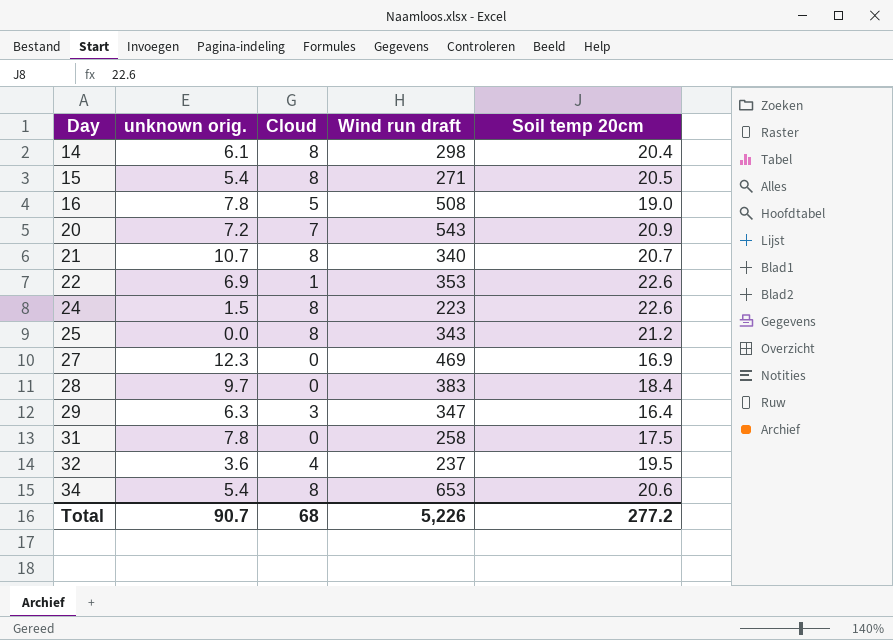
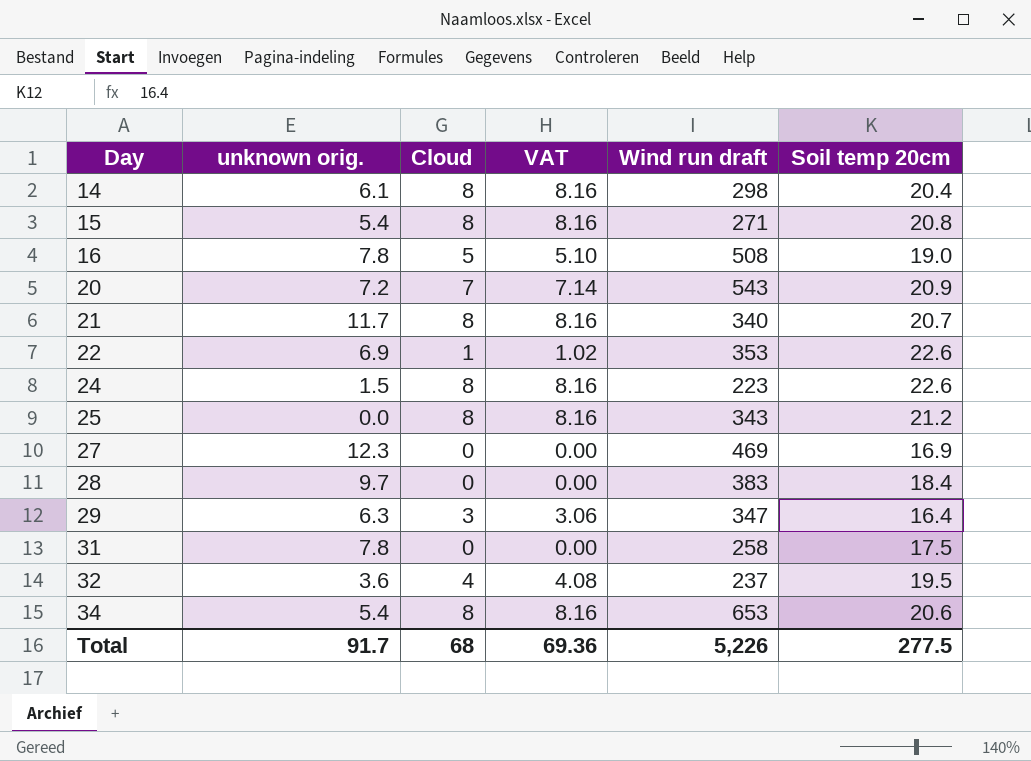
column VAT | formula: none -> [Cloud] * 1.02
15 | Soil temp 20cm: 20.5 -> 20.8
21 | unknown orig.: 10.7 -> 11.7
Total | unknown orig.: 90.7 -> 91.7
Total | Soil temp 20cm: 277.2 -> 277.5

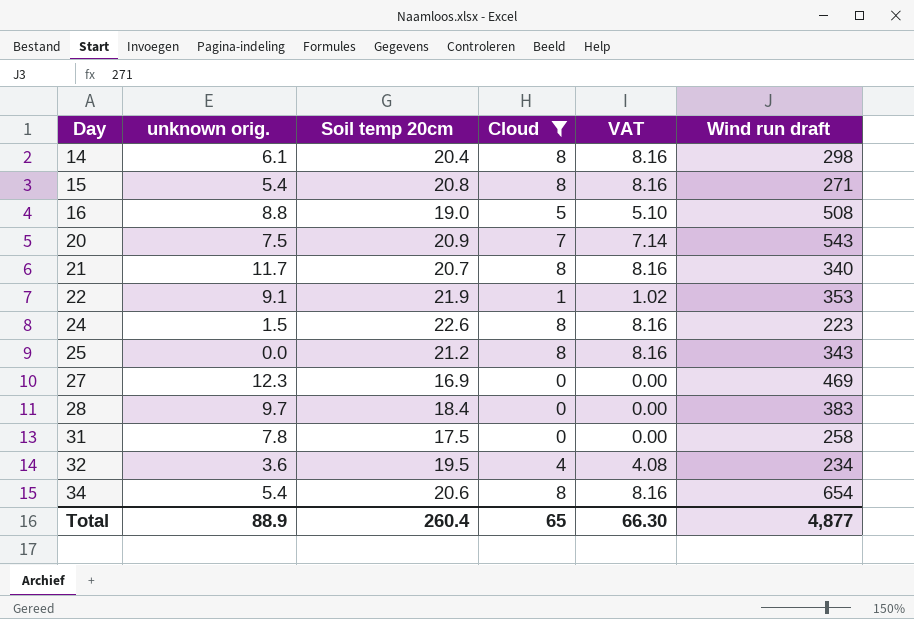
filter: none -> Cloud != 3
column Soil temp 20cm | position: 6 -> 3
16 | unknown orig.: 7.8 -> 8.8
20 | unknown orig.: 7.2 -> 7.5
22 | unknown orig.: 6.9 -> 9.1
22 | Soil temp 20cm: 22.6 -> 21.9
32 | Wind run draft: 237 -> 234
34 | Wind run draft: 653 -> 654
Total | unknown orig.: 91.7 -> 88.9
Total | Soil temp 20cm: 277.5 -> 260.4
Total | Cloud: 68 -> 65
Total | VAT: 69.36 -> 66.30
Total | Wind run draft: 5,226 -> 4,877

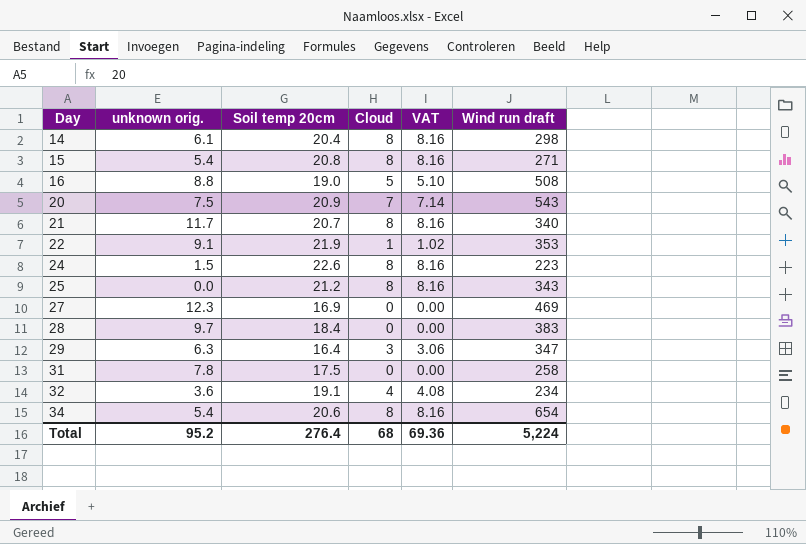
filter: Cloud != 3 -> none
32 | Soil temp 20cm: 19.5 -> 19.1
Total | unknown orig.: 88.9 -> 95.2
Total | Soil temp 20cm: 260.4 -> 276.4
Total | Cloud: 65 -> 68
Total | VAT: 66.30 -> 69.36
Total | Wind run draft: 4,877 -> 5,224

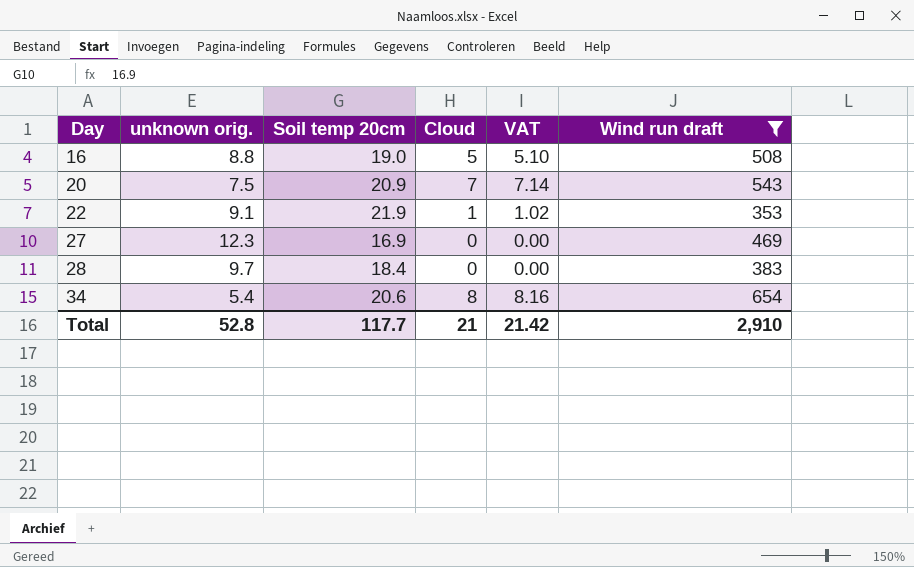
filter: none -> Wind run draft >= 353
Total | unknown orig.: 95.2 -> 52.8
Total | Soil temp 20cm: 276.4 -> 117.7
Total | Cloud: 68 -> 21
Total | VAT: 69.36 -> 21.42
Total | Wind run draft: 5,224 -> 2,910

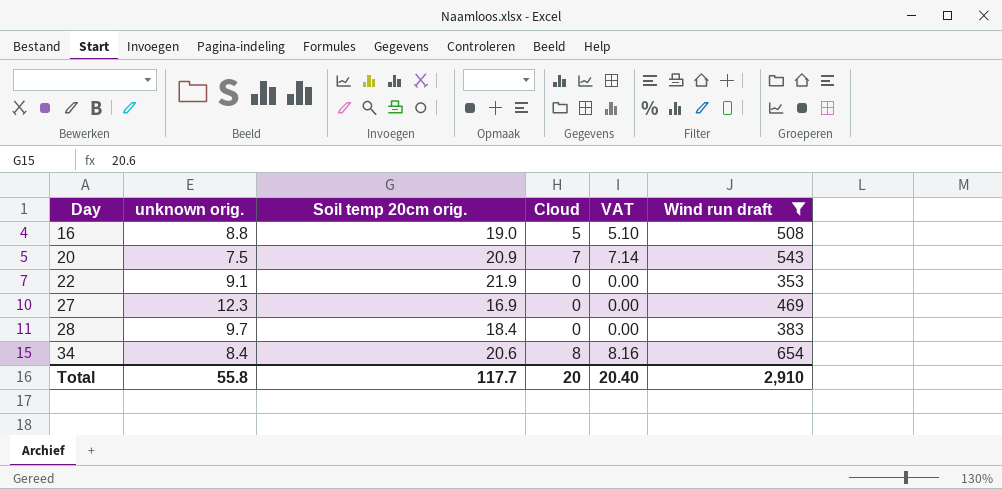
column name: Soil temp 20cm -> Soil temp 20cm orig.
22 | Cloud: 1 -> 0
22 | VAT: 1.02 -> 0.00
34 | unknown orig.: 5.4 -> 8.4
Total | unknown orig.: 52.8 -> 55.8
Total | Cloud: 21 -> 20
Total | VAT: 21.42 -> 20.40

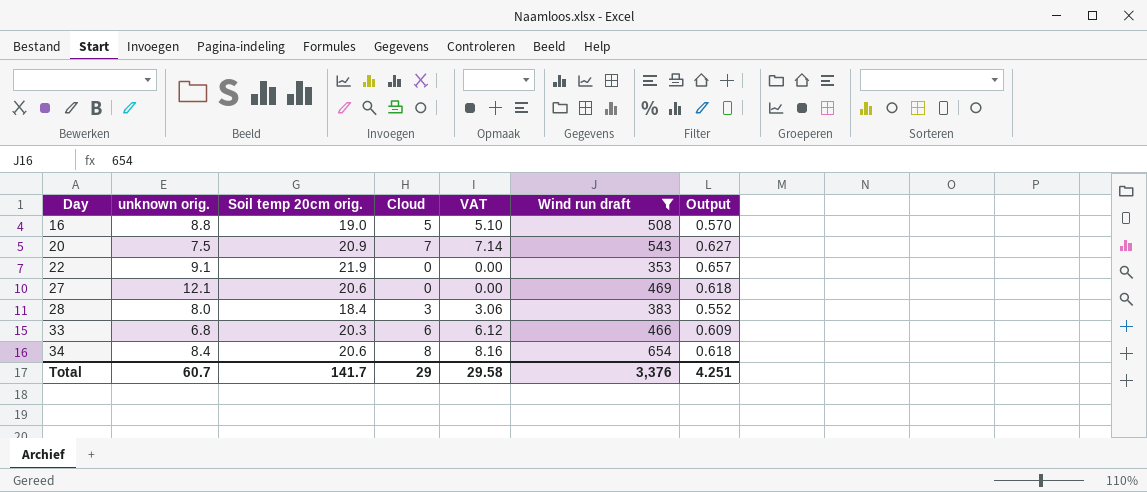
column Output | formula: none -> [Soil temp 20cm orig.] * 0.03
27 | unknown orig.: 12.3 -> 12.1
27 | Soil temp 20cm orig.: 16.9 -> 20.6
28 | unknown orig.: 9.7 -> 8.0
28 | Cloud: 0 -> 3
28 | VAT: 0.00 -> 3.06
row 33: none -> 6.8 | 20.3 | 6 | 6.12 | 466 | 0.609
Total | unknown orig.: 55.8 -> 60.7
Total | Soil temp 20cm orig.: 117.7 -> 141.7
Total | Cloud: 20 -> 29
Total | VAT: 20.40 -> 29.58
Total | Wind run draft: 2,910 -> 3,376

